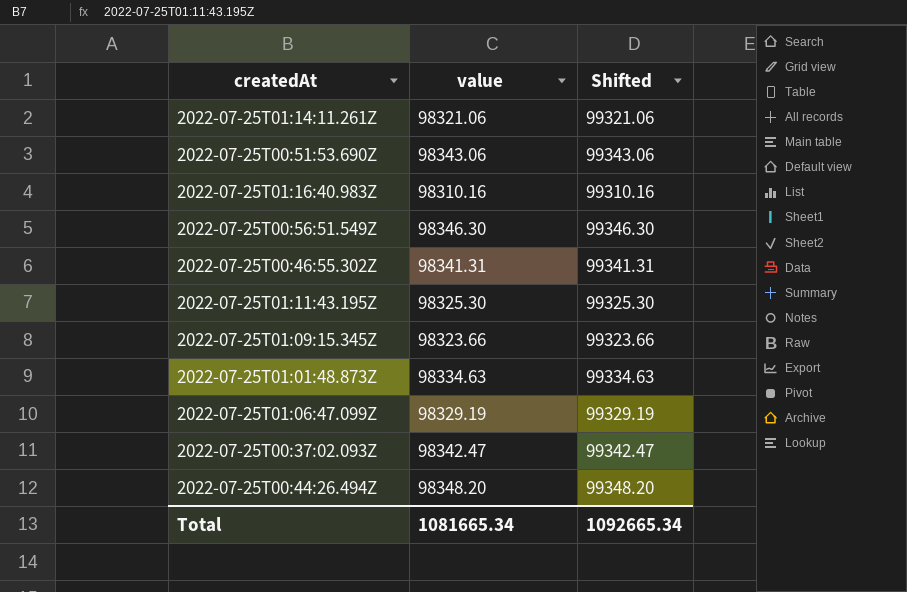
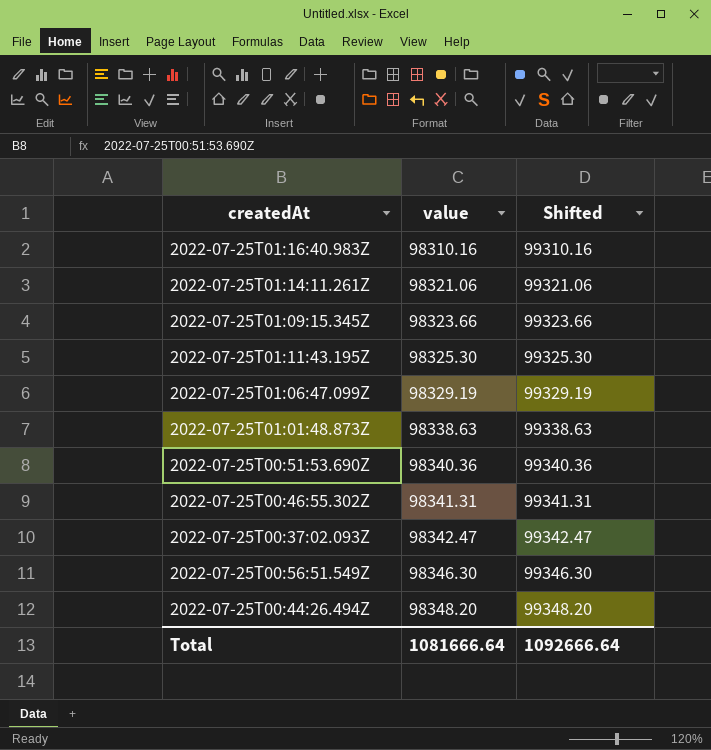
row order: none -> value ascending
2022-07-25T01:01:48.873Z | value: 98334.63 -> 98338.63
2022-07-25T01:01:48.873Z | Shifted: 99334.63 -> 99338.63
2022-07-25T00:51:53.690Z | value: 98343.06 -> 98340.36
2022-07-25T00:51:53.690Z | Shifted: 99343.06 -> 99340.36
Total | value: 1081665.34 -> 1081666.64
Total | Shifted: 1092665.34 -> 1092666.64

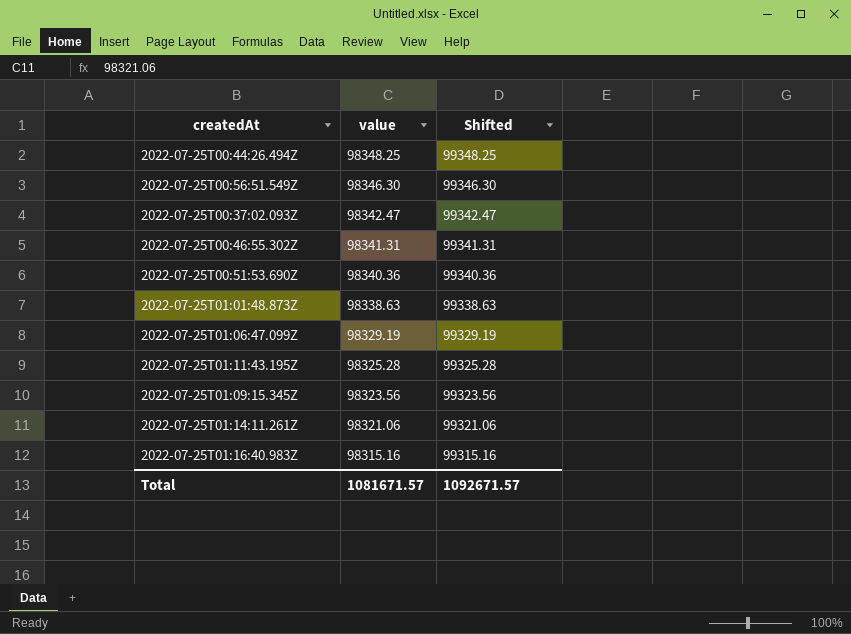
row order: value ascending -> value descending
2022-07-25T00:44:26.494Z | value: 98348.20 -> 98348.25
2022-07-25T00:44:26.494Z | Shifted: 99348.20 -> 99348.25
2022-07-25T01:11:43.195Z | value: 98325.30 -> 98325.28
2022-07-25T01:11:43.195Z | Shifted: 99325.30 -> 99325.28
2022-07-25T01:09:15.345Z | value: 98323.66 -> 98323.56
2022-07-25T01:09:15.345Z | Shifted: 99323.66 -> 99323.56
2022-07-25T01:16:40.983Z | value: 98310.16 -> 98315.16
2022-07-25T01:16:40.983Z | Shifted: 99310.16 -> 99315.16
Total | value: 1081666.64 -> 1081671.57
Total | Shifted: 1092666.64 -> 1092671.57

